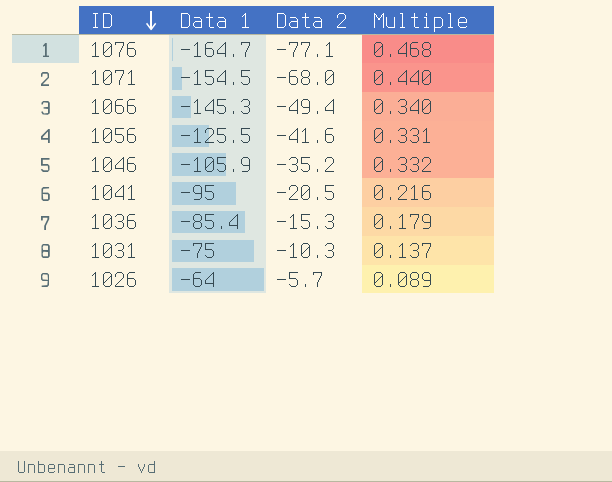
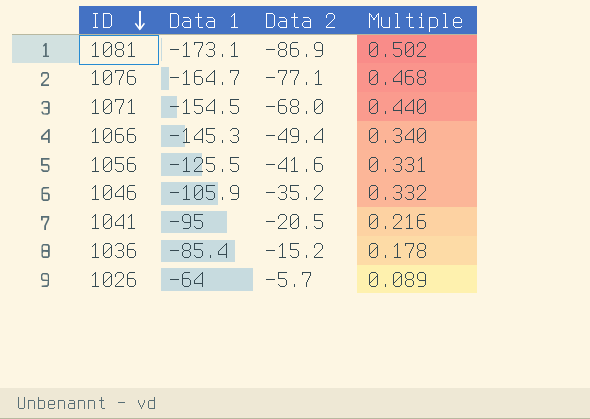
row 1031: -75 | -10.3 | 0.137 -> none
row 1081: none -> -173.1 | -86.9 | 0.502
1036 | Data 2: -15.3 -> -15.2
1036 | Multiple: 0.179 -> 0.178

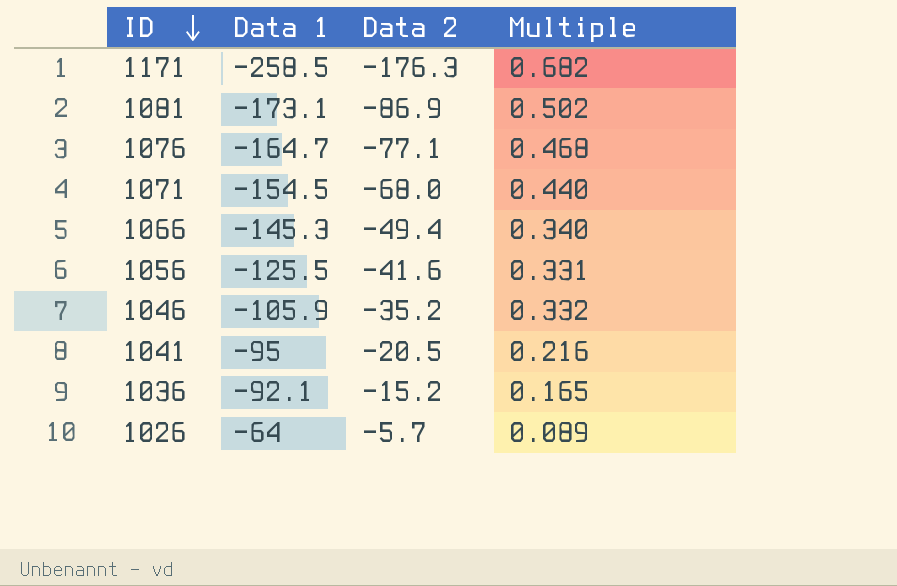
row 1171: none -> -258.5 | -176.3 | 0.682
1036 | Data 1: -85.4 -> -92.1
1036 | Multiple: 0.178 -> 0.165

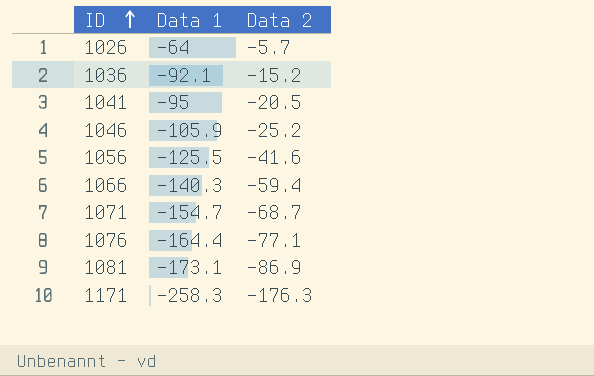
row order: ID descending -> ID ascending
column Multiple | formula: [Data 2] / [Data 1] -> none
1046 | Data 2: -35.2 -> -25.2
1066 | Data 1: -145.3 -> -140.3
1066 | Data 2: -49.4 -> -59.4
1071 | Data 1: -154.5 -> -154.7
1071 | Data 2: -68.0 -> -68.7
1076 | Data 1: -164.7 -> -164.4
1171 | Data 1: -258.5 -> -258.3

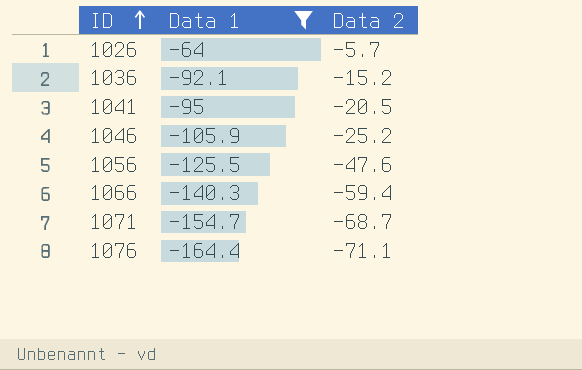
filter: none -> Data 1 >= -164.4
1056 | Data 2: -41.6 -> -47.6
1076 | Data 2: -77.1 -> -71.1

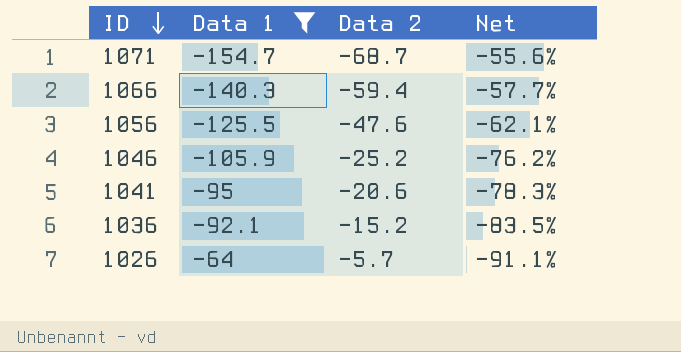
row order: ID ascending -> ID descending
column Net | formula: none -> ([Data 2] - [Data 1]) / [Data 1]
row 1076: -164.4 | -71.1 -> none
1041 | Data 2: -20.5 -> -20.6

